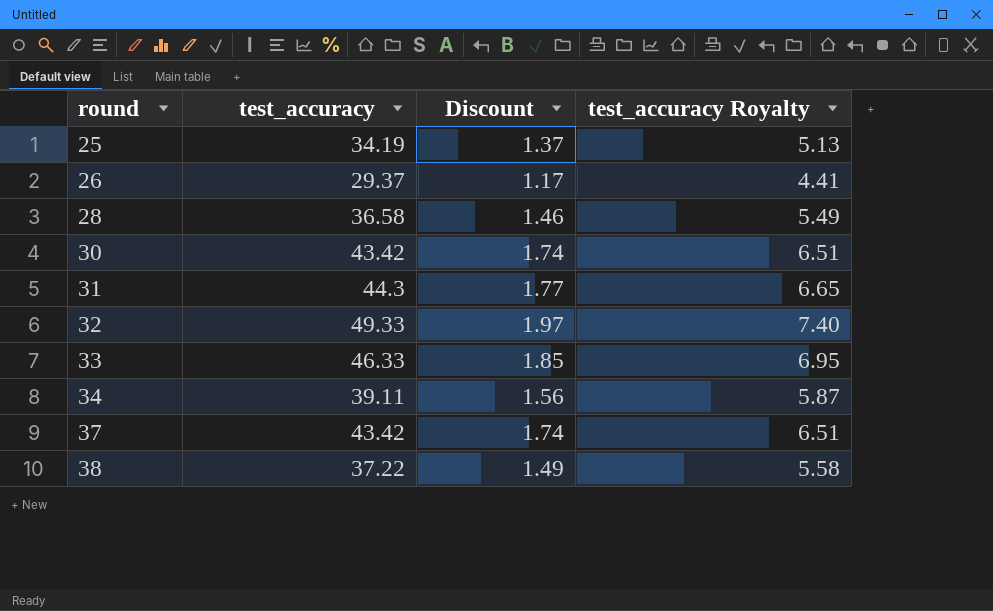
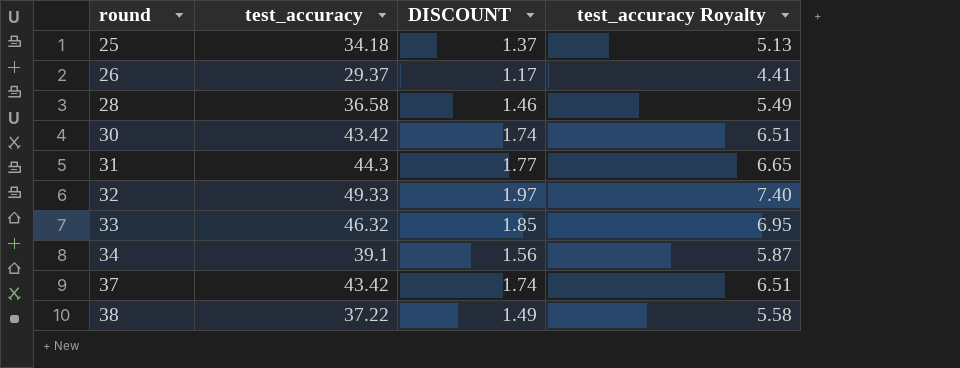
column name: Discount -> DISCOUNT
25 | test_accuracy: 34.19 -> 34.18
33 | test_accuracy: 46.33 -> 46.32
34 | test_accuracy: 39.11 -> 39.1

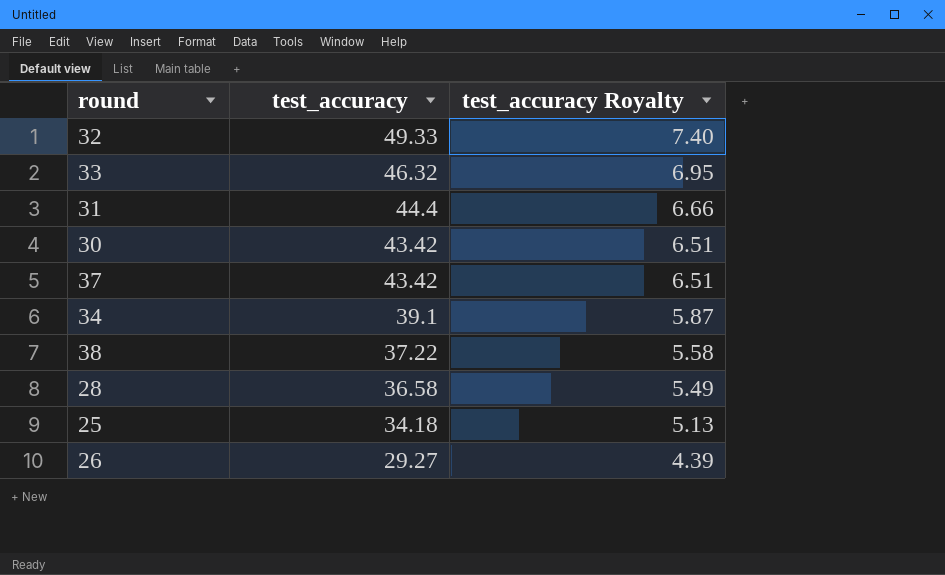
row order: round ascending -> test_accuracy descending
column DISCOUNT | formula: [test_accuracy] * 0.04 -> none
31 | test_accuracy: 44.3 -> 44.4
31 | test_accuracy Royalty: 6.65 -> 6.66
26 | test_accuracy: 29.37 -> 29.27
26 | test_accuracy Royalty: 4.41 -> 4.39

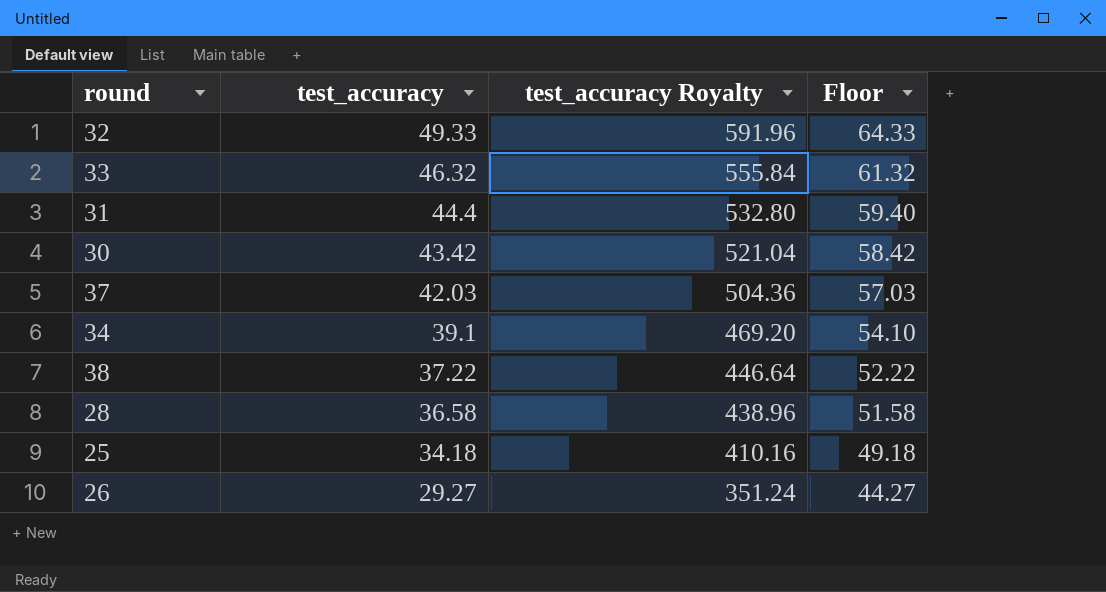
column test_accuracy Royalty | formula: [test_accuracy] * 0.15 -> [test_accuracy] * 12
column Floor | formula: none -> [test_accuracy] + 15
37 | test_accuracy: 43.42 -> 42.03

